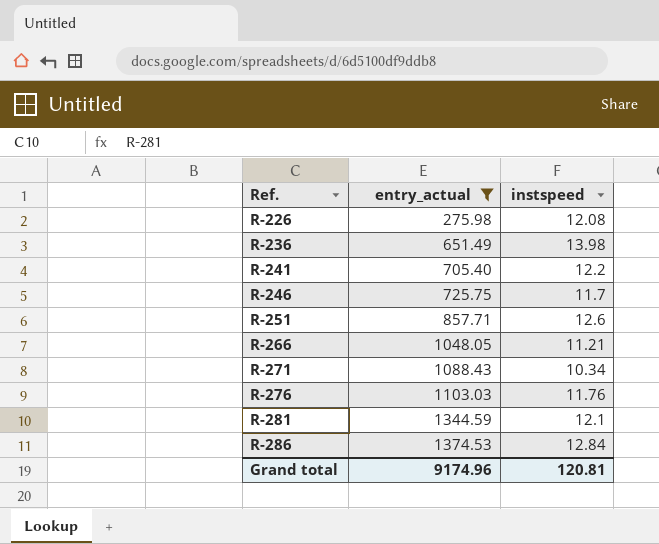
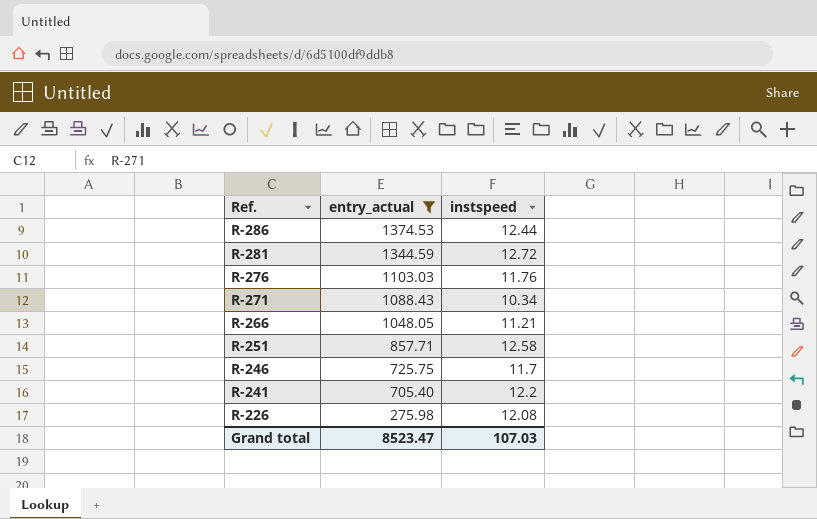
row order: Ref. ascending -> Ref. descending
row R-236: 651.49 | 13.98 -> none
R-286 | instspeed: 12.84 -> 12.44
R-281 | instspeed: 12.1 -> 12.72
R-251 | instspeed: 12.6 -> 12.58
Grand total | entry_actual: 9174.96 -> 8523.47
Grand total | instspeed: 120.81 -> 107.03

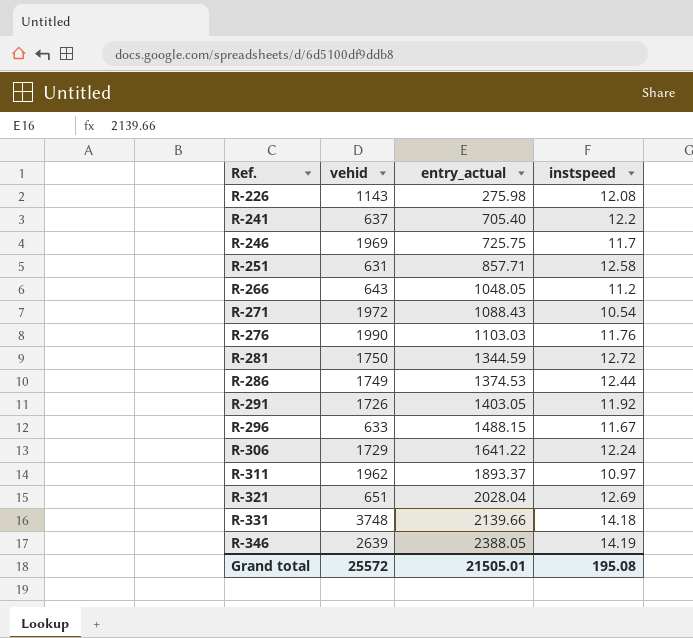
filter: entry_actual <= 1374.53 -> none
row order: Ref. descending -> Ref. ascending
column vehid | position: none -> 2
R-266 | instspeed: 11.21 -> 11.2
R-271 | instspeed: 10.34 -> 10.54
Grand total | entry_actual: 8523.47 -> 21505.01
Grand total | instspeed: 107.03 -> 195.08

